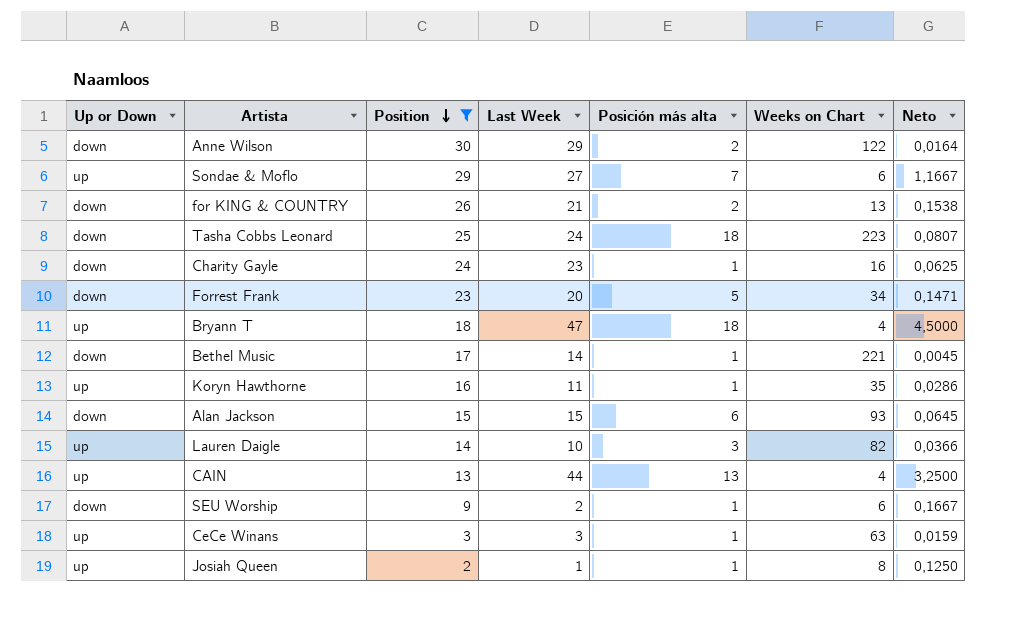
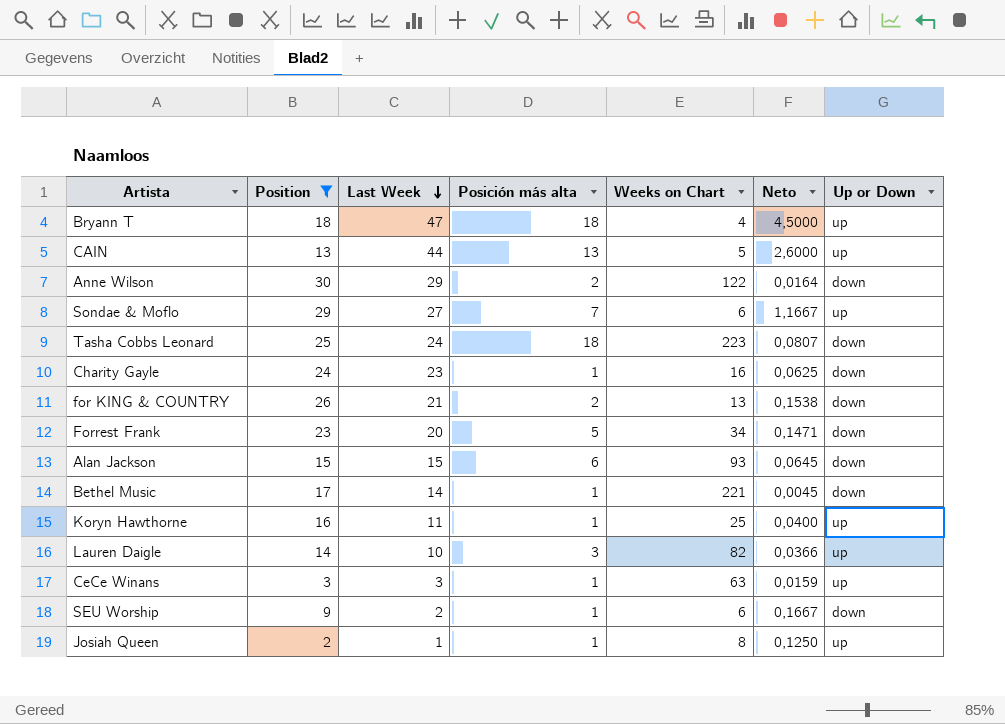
row order: Position descending -> Last Week descending
column Up or Down | position: 1 -> 7
CAIN | Weeks on Chart: 4 -> 5
CAIN | Neto: 3,2500 -> 2,6000
Koryn Hawthorne | Weeks on Chart: 35 -> 25
Koryn Hawthorne | Neto: 0,0286 -> 0,0400

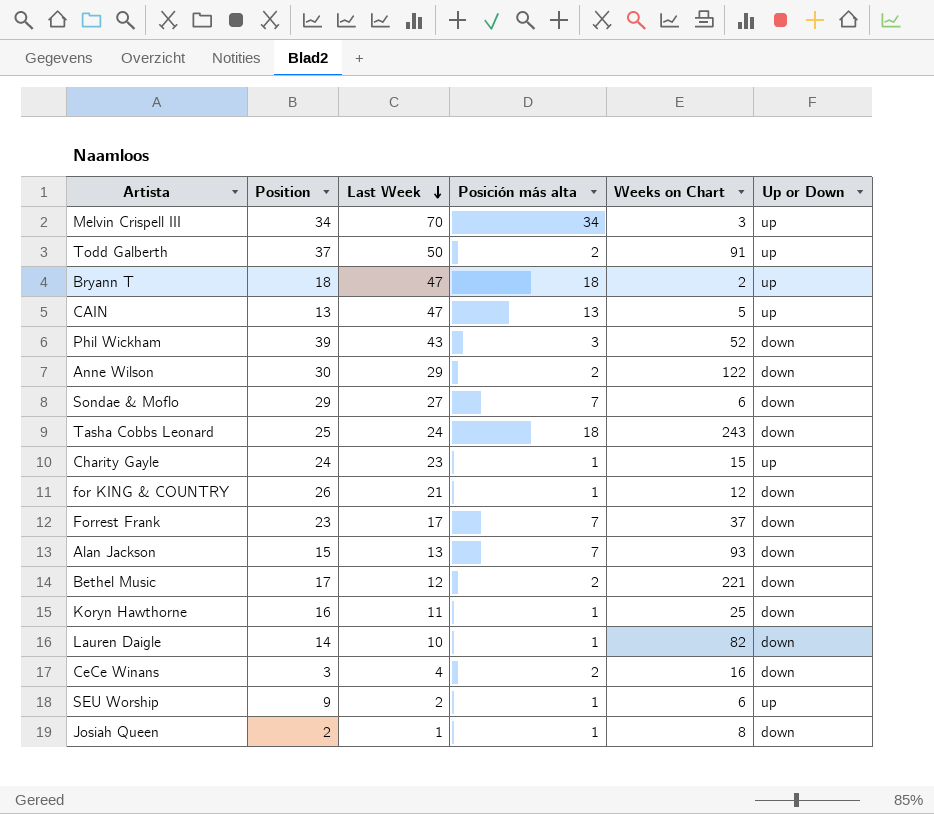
filter: Position <= 30 -> none
column Neto | formula: [Posición más alta] / [Weeks on Chart] -> none
Bryann T | Weeks on Chart: 4 -> 2
CAIN | Last Week: 44 -> 47
Sondae & Moflo | Up or Down: up -> down
Tasha Cobbs Leonard | Weeks on Chart: 223 -> 243
Charity Gayle | Weeks on Chart: 16 -> 15
Charity Gayle | Up or Down: down -> up
for KING & COUNTRY | Posición más alta: 2 -> 1
for KING & COUNTRY | Weeks on Chart: 13 -> 12
Forrest Frank | Last Week: 20 -> 17
Forrest Frank | Posición más alta: 5 -> 7
Forrest Frank | Weeks on Chart: 34 -> 37
Alan Jackson | Last Week: 15 -> 13
Alan Jackson | Posición más alta: 6 -> 7
Bethel Music | Last Week: 14 -> 12
Bethel Music | Posición más alta: 1 -> 2
Koryn Hawthorne | Up or Down: up -> down
Lauren Daigle | Posición más alta: 3 -> 1
Lauren Daigle | Up or Down: up -> down
CeCe Winans | Last Week: 3 -> 4
CeCe Winans | Posición más alta: 1 -> 2
CeCe Winans | Weeks on Chart: 63 -> 16
CeCe Winans | Up or Down: up -> down
SEU Worship | Up or Down: down -> up
Josiah Queen | Up or Down: up -> down

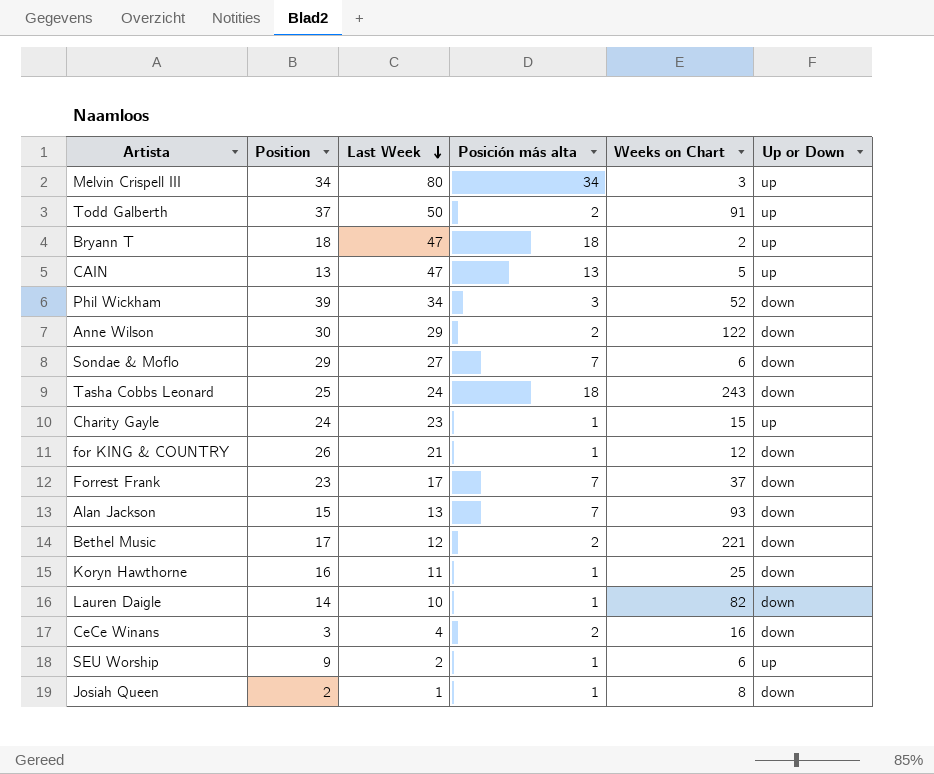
Melvin Crispell III | Last Week: 70 -> 80
Phil Wickham | Last Week: 43 -> 34

